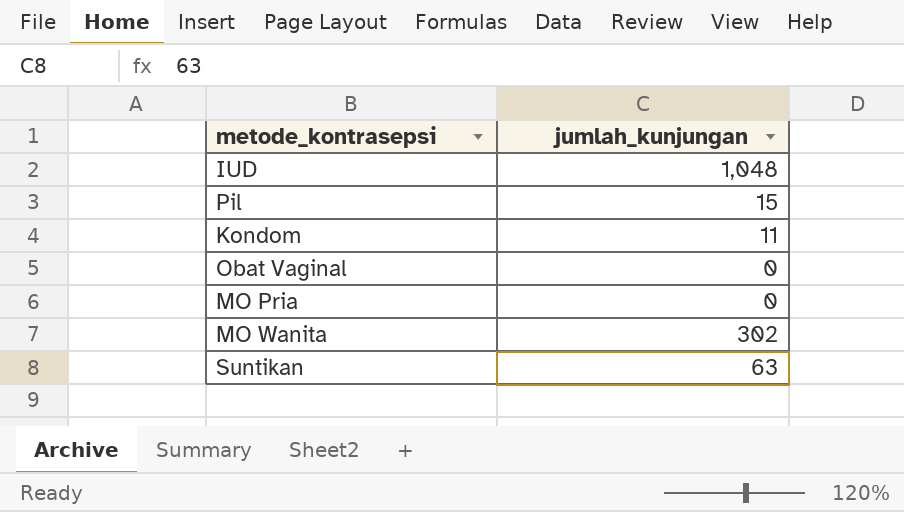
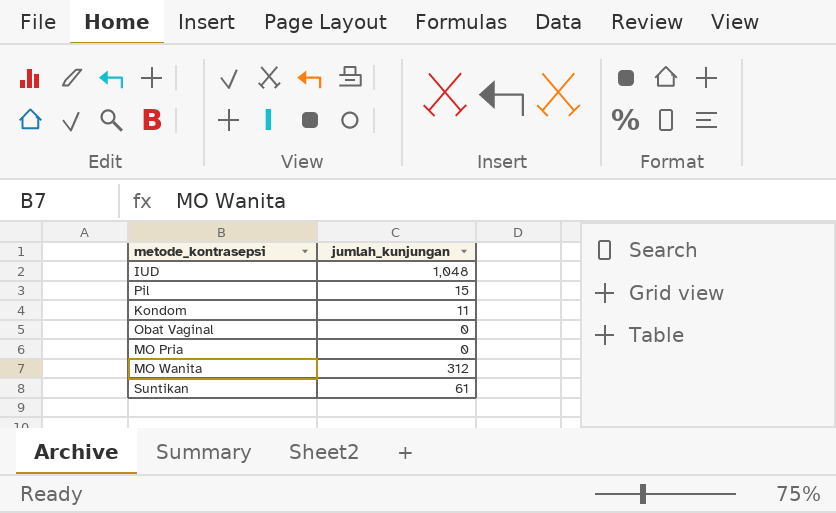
MO Wanita | jumlah_kunjungan: 302 -> 312
Suntikan | jumlah_kunjungan: 63 -> 61

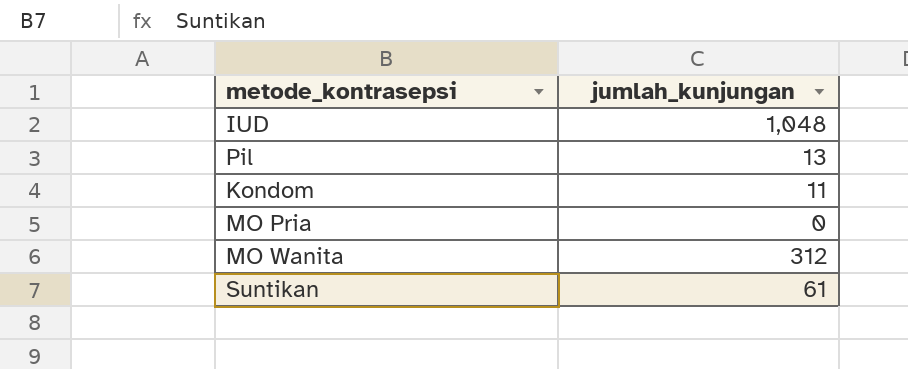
row Obat Vaginal: 0 -> none
Pil | jumlah_kunjungan: 15 -> 13

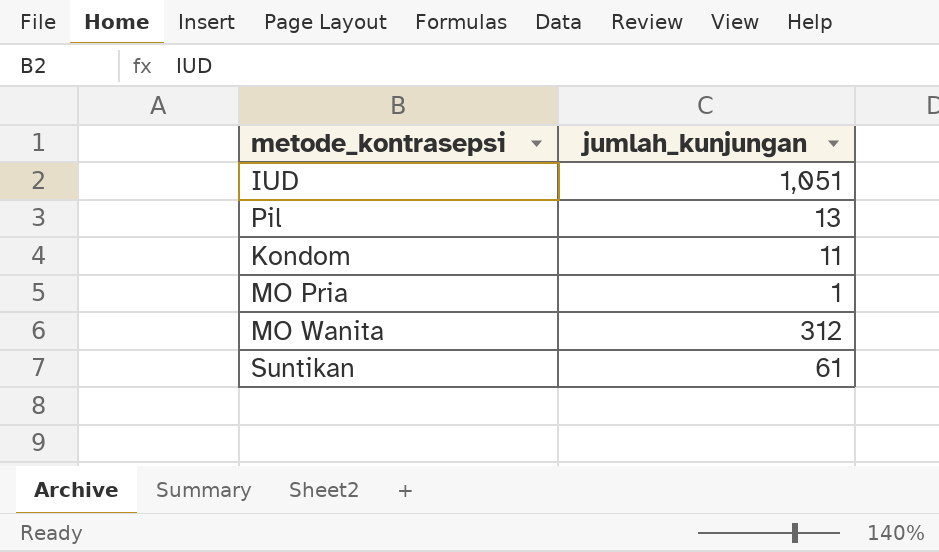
IUD | jumlah_kunjungan: 1,048 -> 1,051
MO Pria | jumlah_kunjungan: 0 -> 1

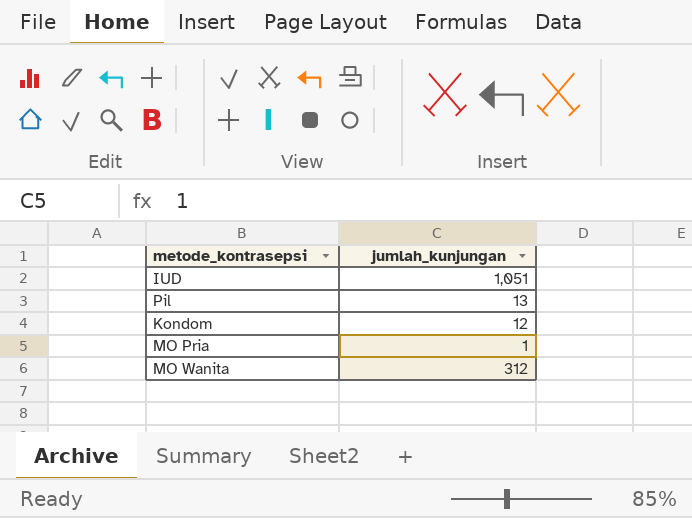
row Suntikan: 61 -> none
Kondom | jumlah_kunjungan: 11 -> 12

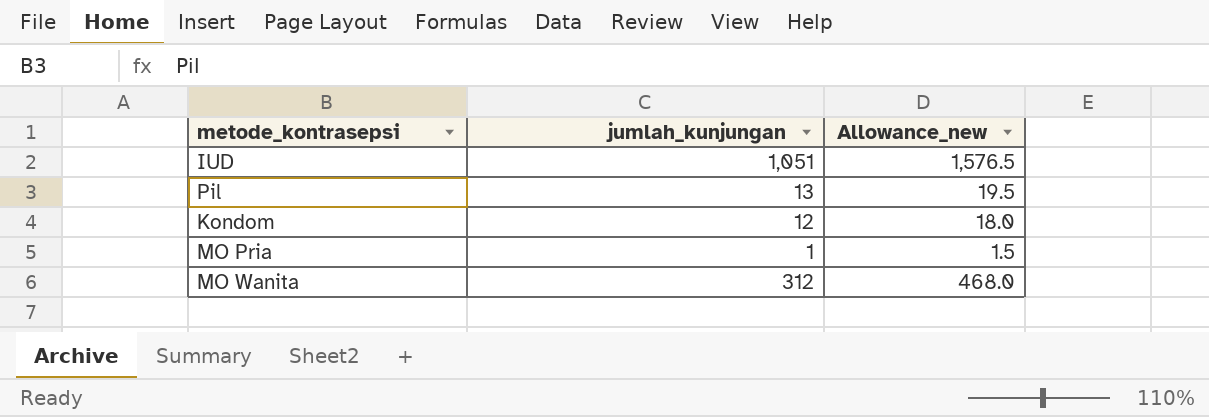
column Allowance_new | formula: none -> [jumlah_kunjungan] * 1.5

